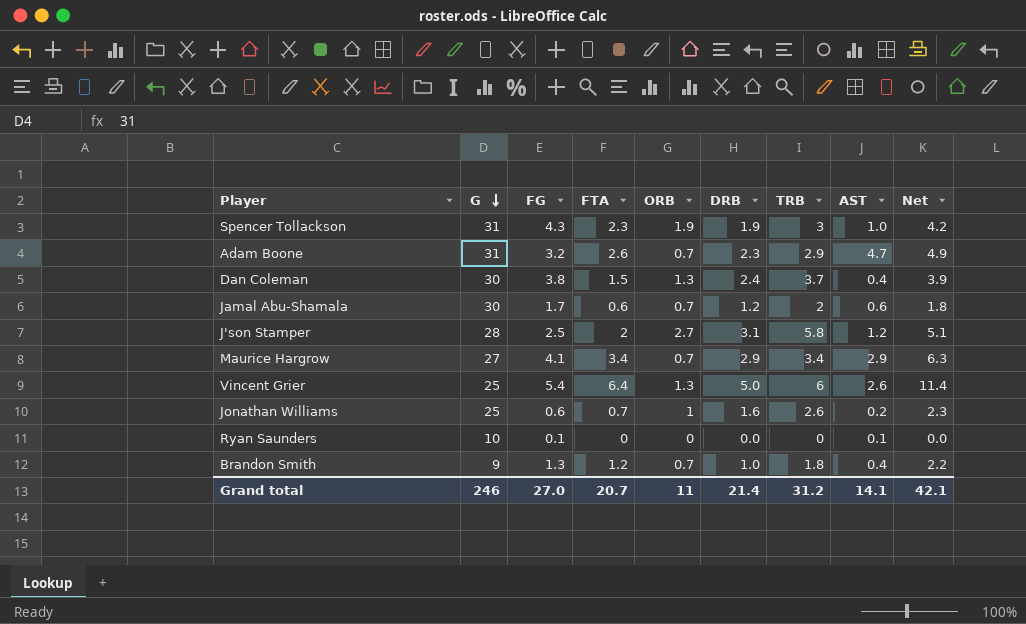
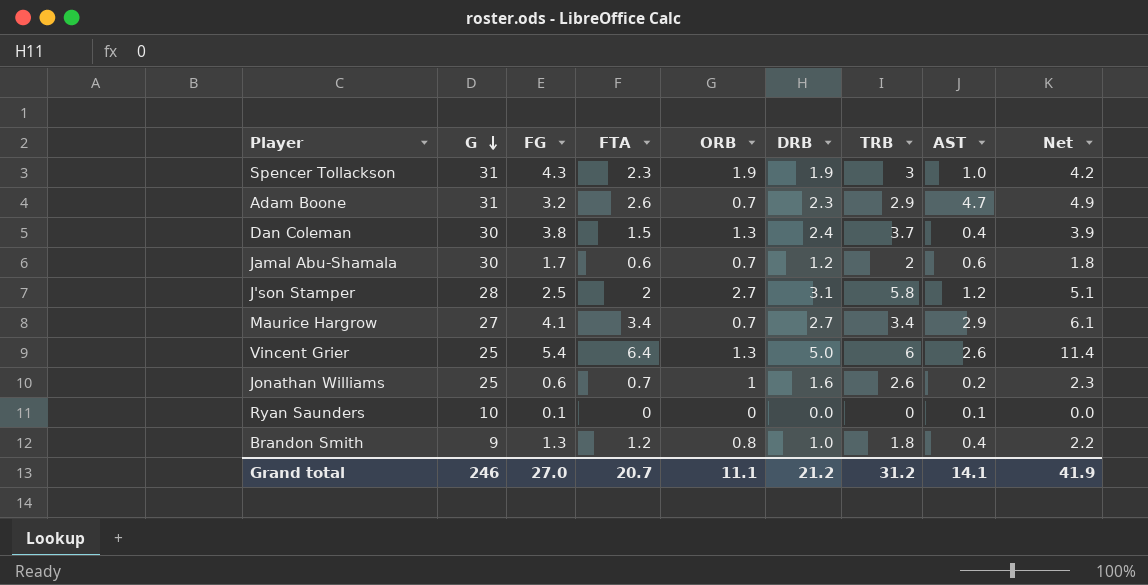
Maurice Hargrow | DRB: 2.9 -> 2.7
Maurice Hargrow | Net: 6.3 -> 6.1
Brandon Smith | ORB: 0.7 -> 0.8
Grand total | ORB: 11 -> 11.1
Grand total | DRB: 21.4 -> 21.2
Grand total | Net: 42.1 -> 41.9

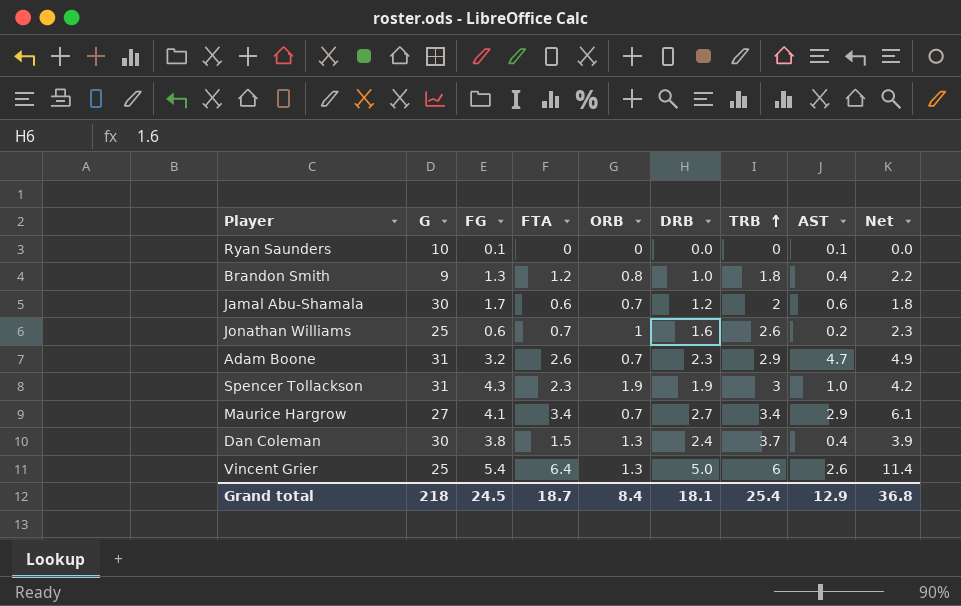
row order: G descending -> TRB ascending
row J'son Stamper: 28 | 2.5 | 2 | 2.7 | 3.1 | 5.8 | 1.2 | 5.1 -> none
Grand total | G: 246 -> 218
Grand total | FG: 27.0 -> 24.5
Grand total | FTA: 20.7 -> 18.7
Grand total | ORB: 11.1 -> 8.4
Grand total | DRB: 21.2 -> 18.1
Grand total | TRB: 31.2 -> 25.4
Grand total | AST: 14.1 -> 12.9
Grand total | Net: 41.9 -> 36.8

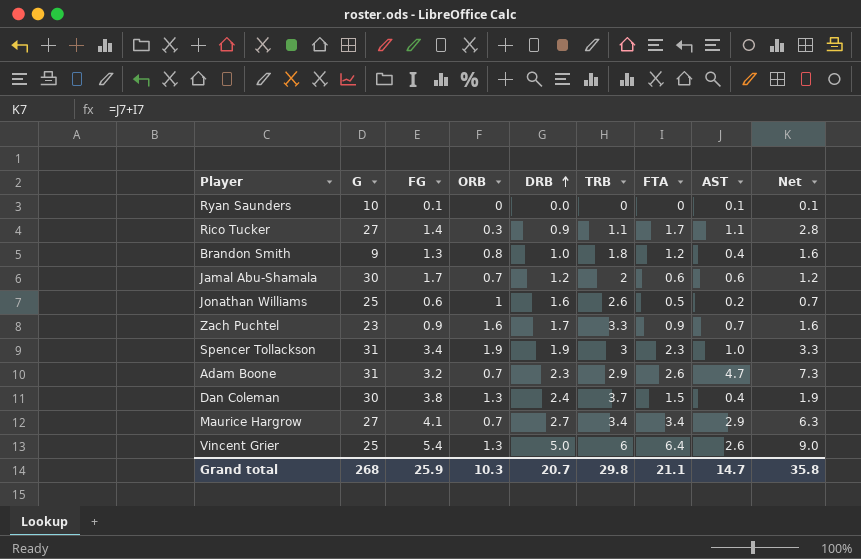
row order: TRB ascending -> DRB ascending
column FTA | position: 4 -> 7
column Net | formula: [FTA] + [DRB] -> [FTA] + [AST]
row Rico Tucker: none -> 27 | 1.4 | 0.3 | 0.9 | 1.1 | 1.7 | 1.1 | 2.8
Jonathan Williams | FTA: 0.7 -> 0.5
row Zach Puchtel: none -> 23 | 0.9 | 1.6 | 1.7 | 3.3 | 0.9 | 0.7 | 1.6
Spencer Tollackson | FG: 4.3 -> 3.4
Grand total | G: 218 -> 268
Grand total | FG: 24.5 -> 25.9
Grand total | ORB: 8.4 -> 10.3
Grand total | DRB: 18.1 -> 20.7
Grand total | TRB: 25.4 -> 29.8
Grand total | FTA: 18.7 -> 21.1
Grand total | AST: 12.9 -> 14.7
Grand total | Net: 36.8 -> 35.8

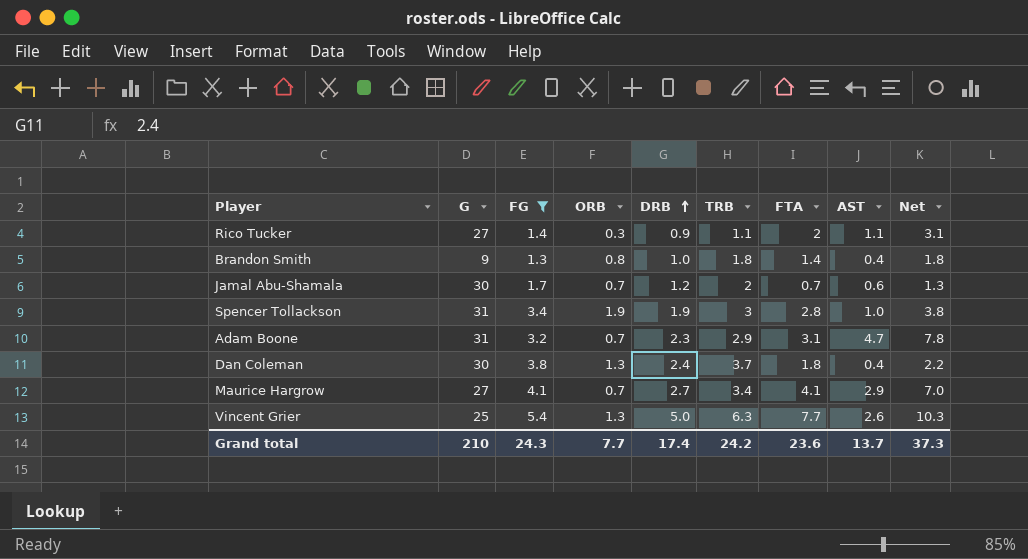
filter: none -> FG >= 1.3
Rico Tucker | FTA: 1.7 -> 2
Rico Tucker | Net: 2.8 -> 3.1
Brandon Smith | FTA: 1.2 -> 1.4
Brandon Smith | Net: 1.6 -> 1.8
Jamal Abu-Shamala | FTA: 0.6 -> 0.7
Jamal Abu-Shamala | Net: 1.2 -> 1.3
Spencer Tollackson | FTA: 2.3 -> 2.8
Spencer Tollackson | Net: 3.3 -> 3.8
Adam Boone | FTA: 2.6 -> 3.1
Adam Boone | Net: 7.3 -> 7.8
Dan Coleman | FTA: 1.5 -> 1.8
Dan Coleman | Net: 1.9 -> 2.2
Maurice Hargrow | FTA: 3.4 -> 4.1
Maurice Hargrow | Net: 6.3 -> 7.0
Vincent Grier | TRB: 6 -> 6.3
Vincent Grier | FTA: 6.4 -> 7.7
Vincent Grier | Net: 9.0 -> 10.3
Grand total | G: 268 -> 210
Grand total | FG: 25.9 -> 24.3
Grand total | ORB: 10.3 -> 7.7
Grand total | DRB: 20.7 -> 17.4
Grand total | TRB: 29.8 -> 24.2
Grand total | FTA: 21.1 -> 23.6
Grand total | AST: 14.7 -> 13.7
Grand total | Net: 35.8 -> 37.3

